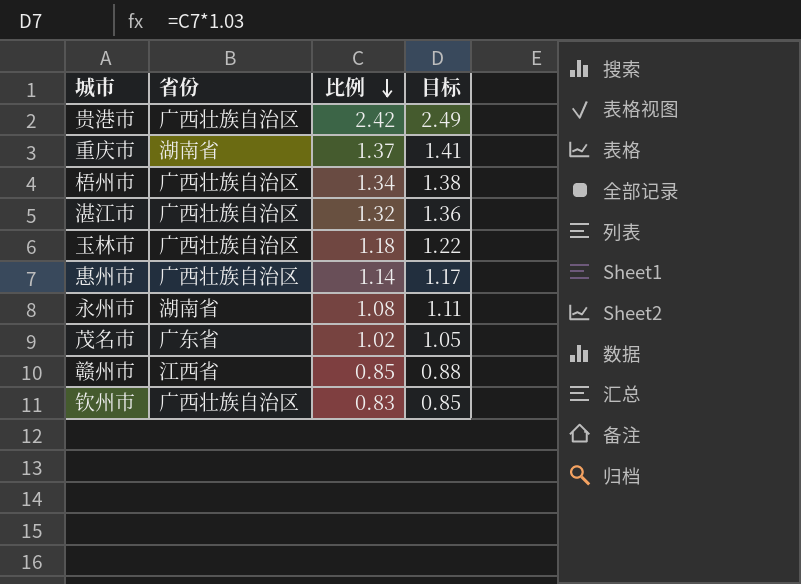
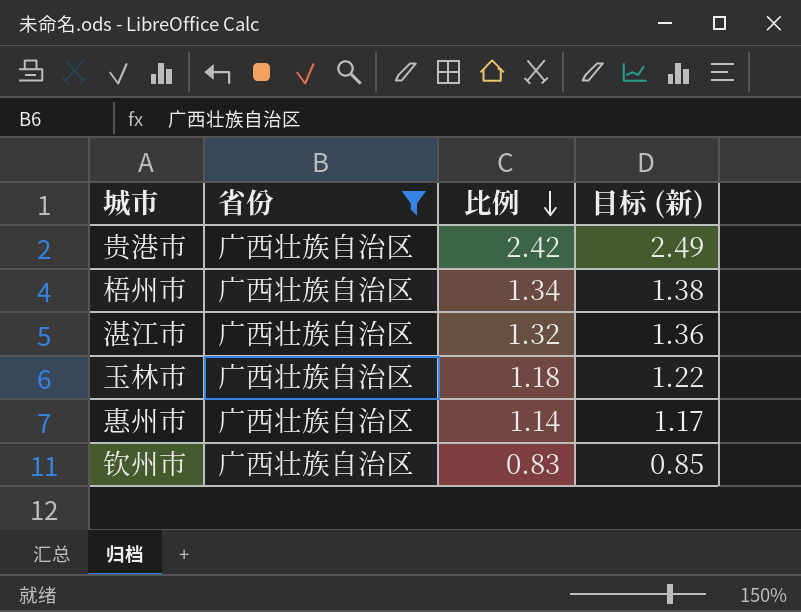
filter: none -> 省份 = 广西壮族自治区
column name: 目标 -> 目标 (新)

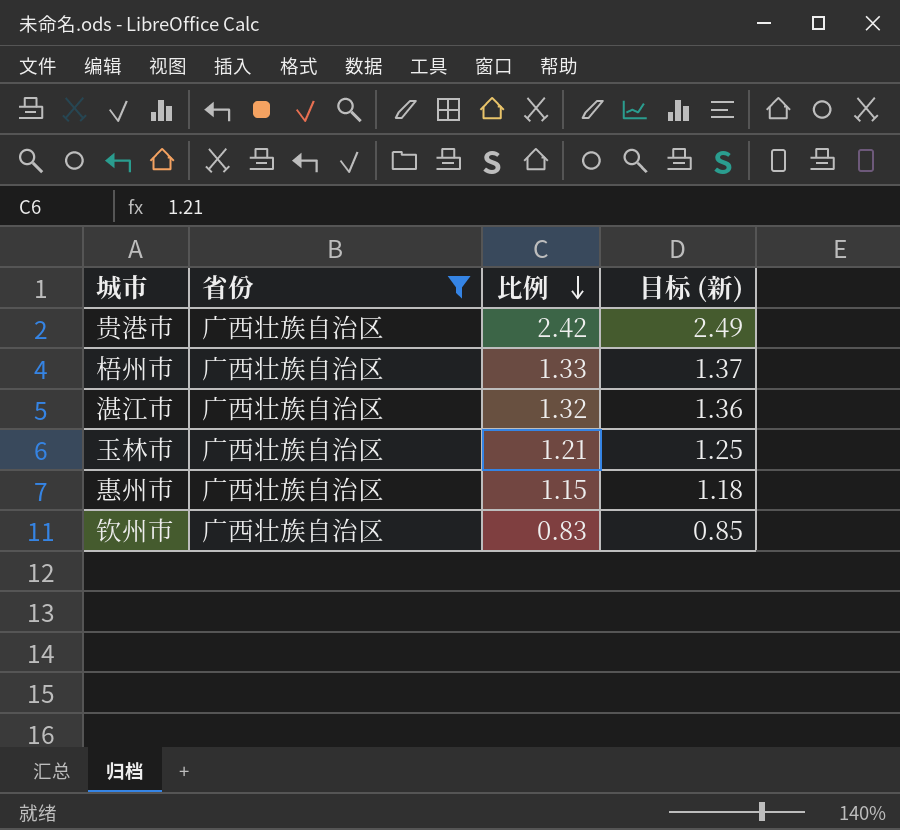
梧州市 | 比例: 1.34 -> 1.33
梧州市 | 目标 (新): 1.38 -> 1.37
玉林市 | 比例: 1.18 -> 1.21
玉林市 | 目标 (新): 1.22 -> 1.25
惠州市 | 比例: 1.14 -> 1.15
惠州市 | 目标 (新): 1.17 -> 1.18

